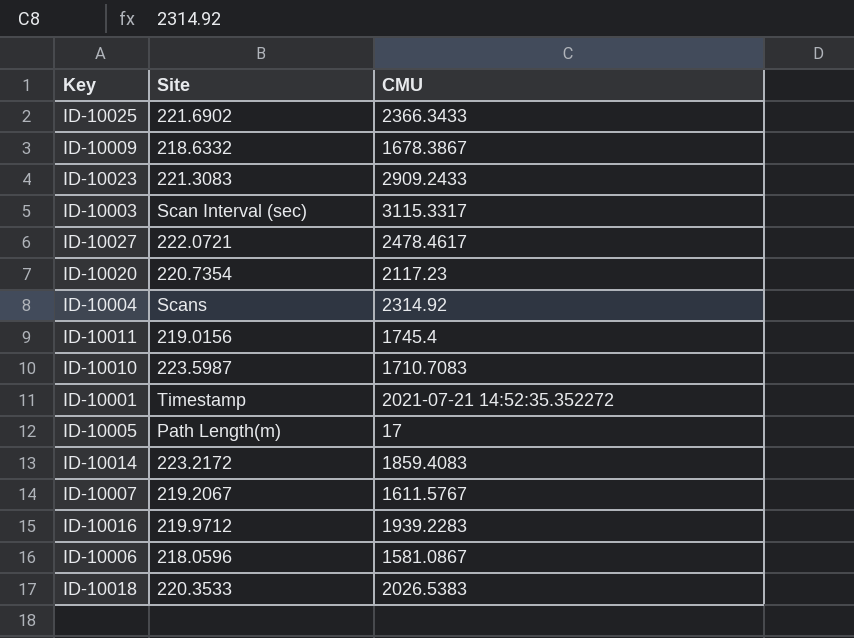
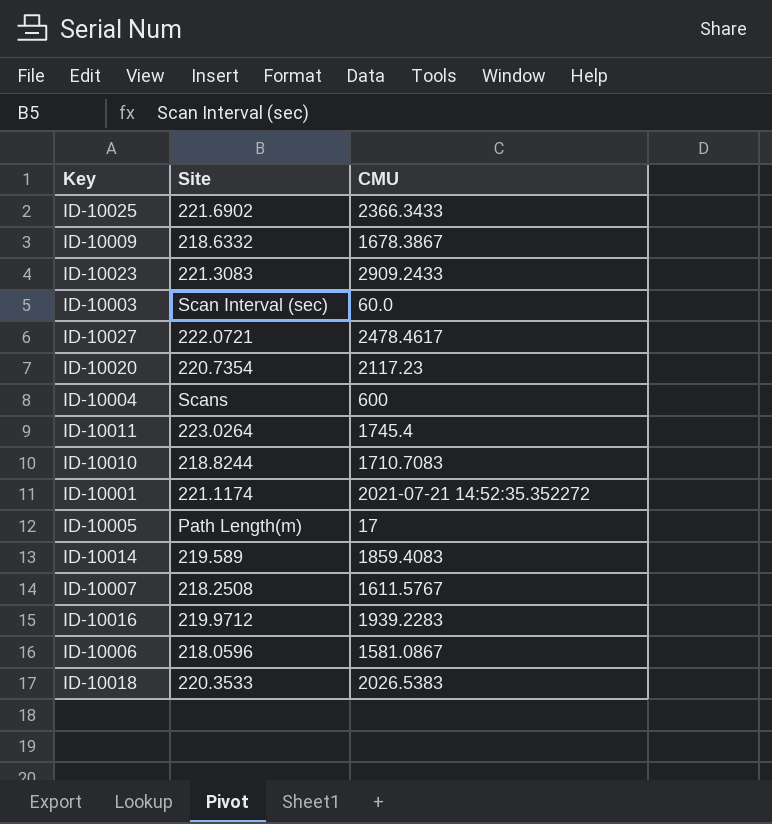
ID-10003 | CMU: 3115.3317 -> 60.0
ID-10004 | CMU: 2314.92 -> 600
ID-10011 | Site: 219.0156 -> 223.0264
ID-10010 | Site: 223.5987 -> 218.8244
ID-10001 | Site: Timestamp -> 221.1174
ID-10014 | Site: 223.2172 -> 219.589
ID-10007 | Site: 219.2067 -> 218.2508

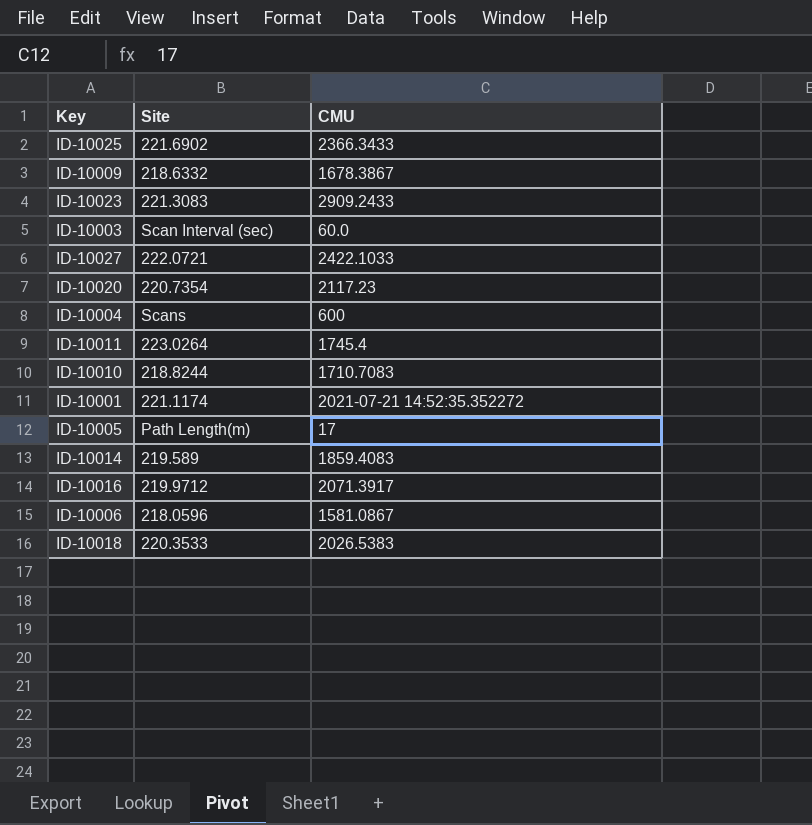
row ID-10007: 218.2508 | 1611.5767 -> none
ID-10027 | CMU: 2478.4617 -> 2422.1033
ID-10016 | CMU: 1939.2283 -> 2071.3917

